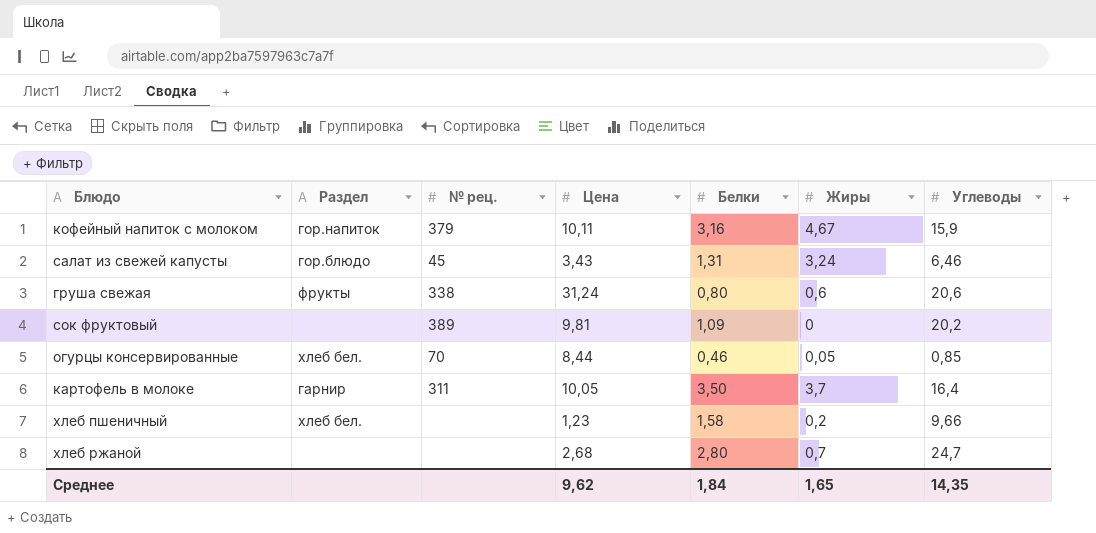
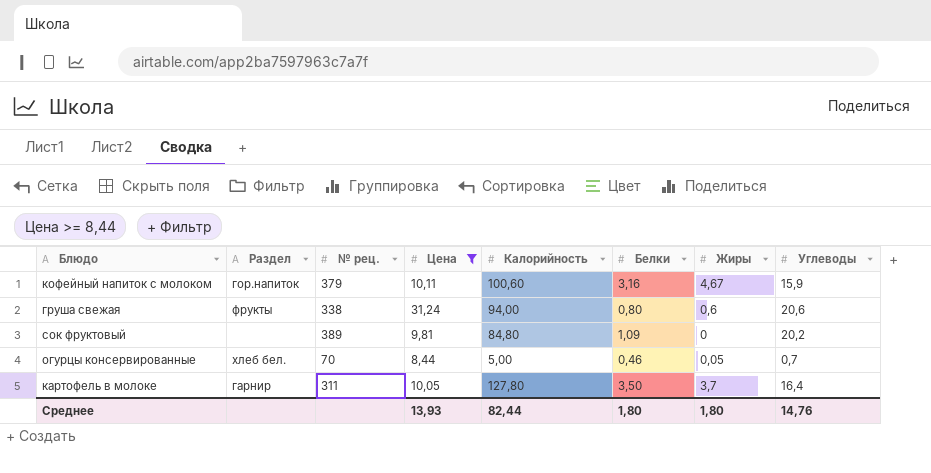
filter: none -> Цена >= 8,44
column Калорийность | position: none -> 5
огурцы консервированные | Углеводы: 0,85 -> 0,7
Среднее | Цена: 9,62 -> 13,93
Среднее | Белки: 1,84 -> 1,80
Среднее | Жиры: 1,65 -> 1,80
Среднее | Углеводы: 14,35 -> 14,76

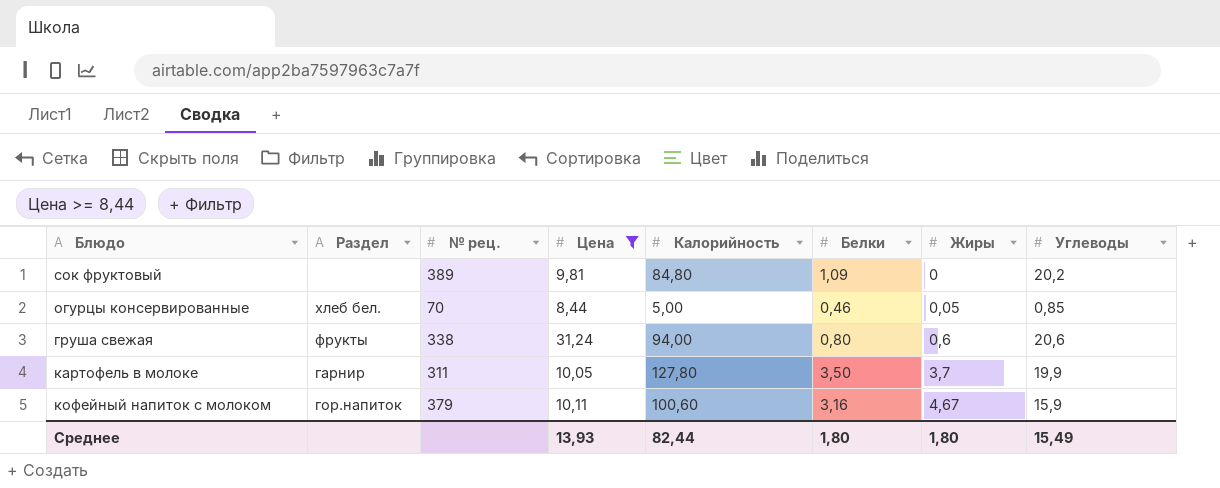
row order: none -> Жиры ascending
огурцы консервированные | Углеводы: 0,7 -> 0,85
картофель в молоке | Углеводы: 16,4 -> 19,9
Среднее | Углеводы: 14,76 -> 15,49

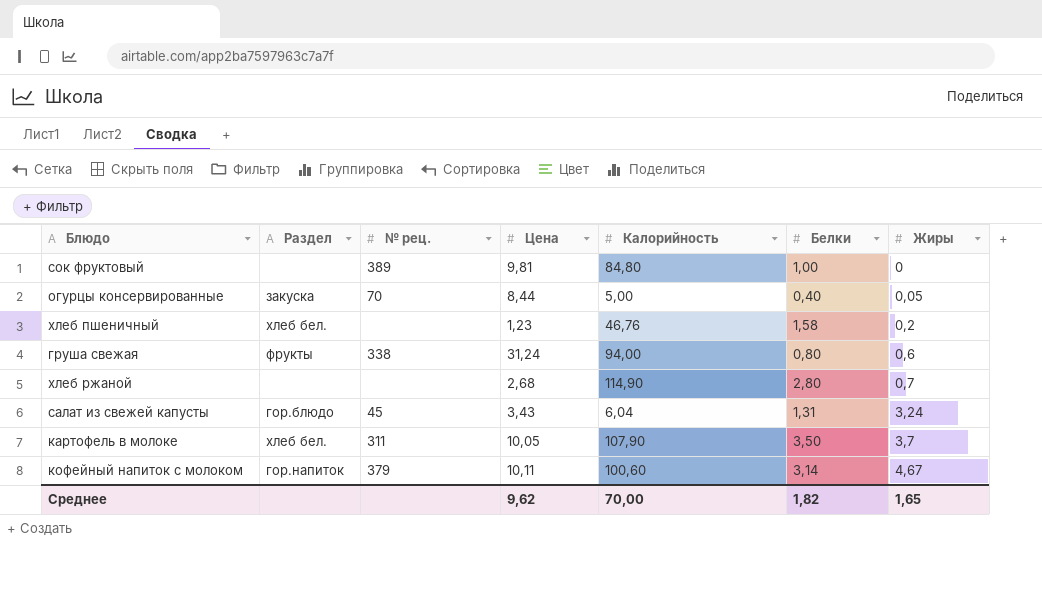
filter: Цена >= 8,44 -> none
column Углеводы | position: 8 -> none
сок фруктовый | Белки: 1,09 -> 1,00
огурцы консервированные | Раздел: хлеб бел. -> закуска
огурцы консервированные | Белки: 0,46 -> 0,40
картофель в молоке | Раздел: гарнир -> хлеб бел.
картофель в молоке | Калорийность: 127,80 -> 107,90
кофейный напиток с молоком | Белки: 3,16 -> 3,14
Среднее | Цена: 13,93 -> 9,62
Среднее | Калорийность: 82,44 -> 70,00
Среднее | Белки: 1,80 -> 1,82
Среднее | Жиры: 1,80 -> 1,65

